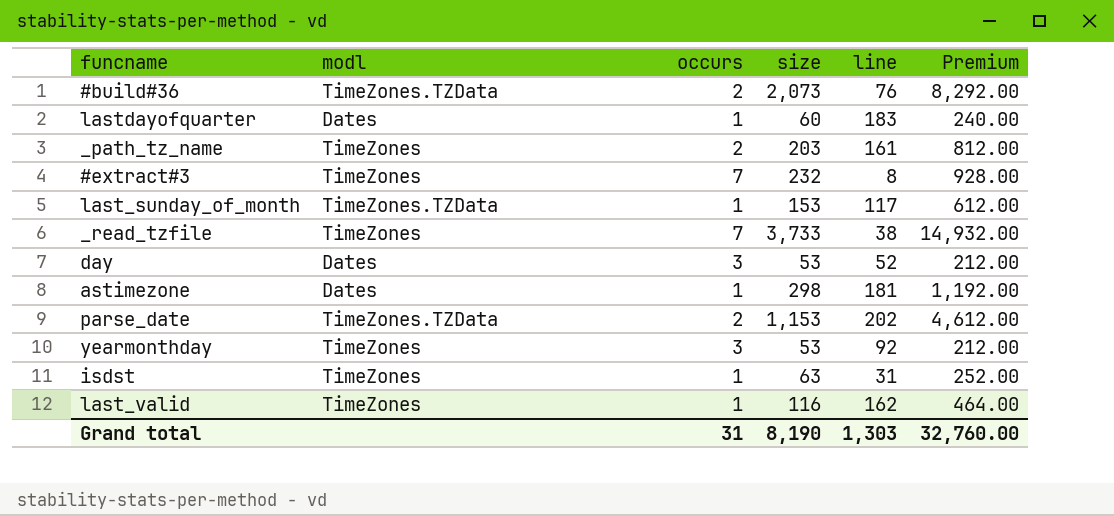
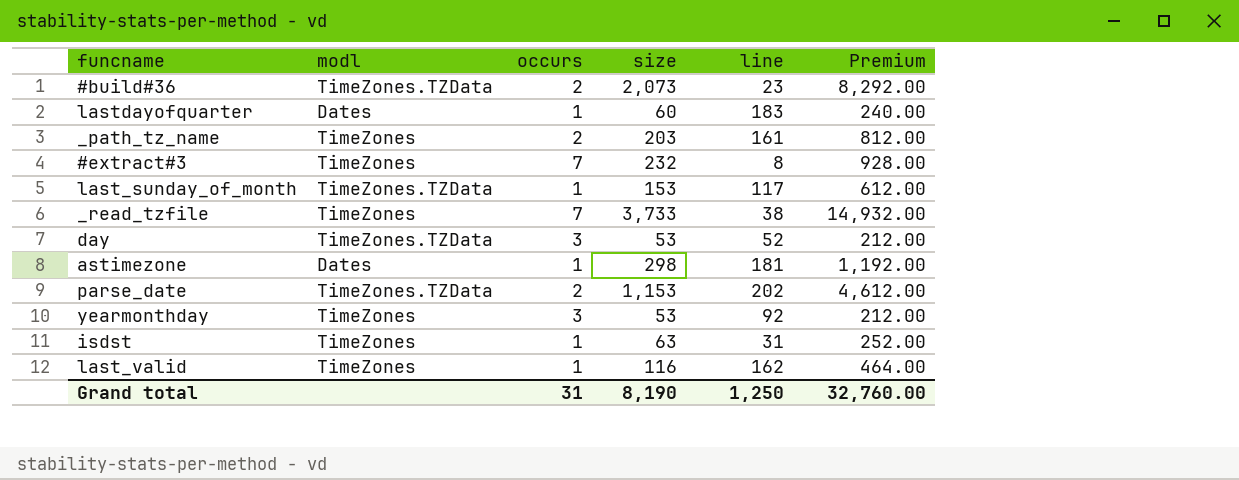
#build#36 | line: 76 -> 23
day | modl: Dates -> TimeZones.TZData
Grand total | line: 1,303 -> 1,250

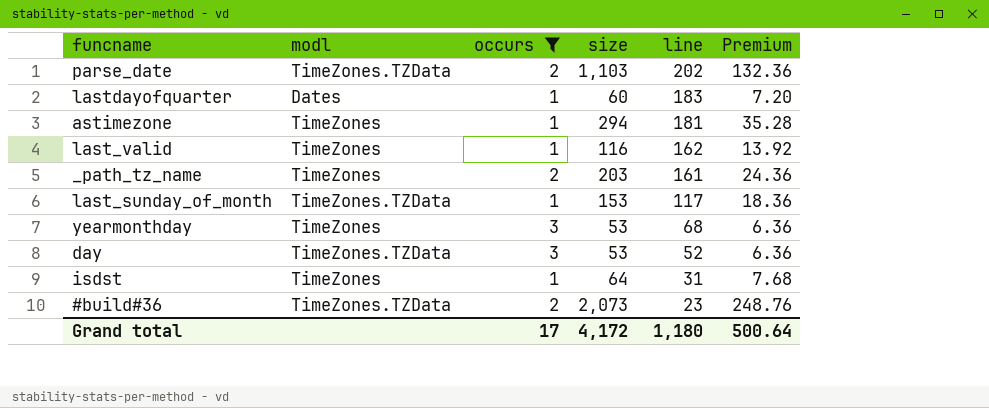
filter: none -> occurs != 7
row order: none -> line descending
column Premium | formula: [size] * 4 -> [size] * 0.12
parse_date | size: 1,153 -> 1,103
astimezone | modl: Dates -> TimeZones
astimezone | size: 298 -> 294
yearmonthday | line: 92 -> 68
isdst | size: 63 -> 64
Grand total | occurs: 31 -> 17
Grand total | size: 8,190 -> 4,172
Grand total | line: 1,250 -> 1,180
Grand total | Premium: 32,760.00 -> 500.64

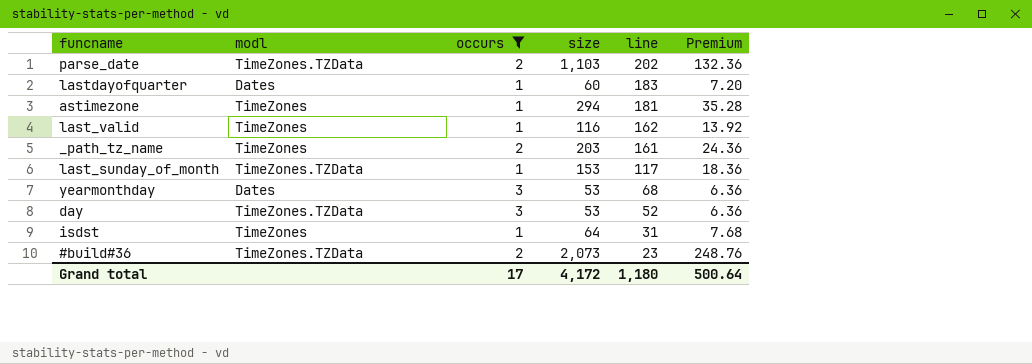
yearmonthday | modl: TimeZones -> Dates

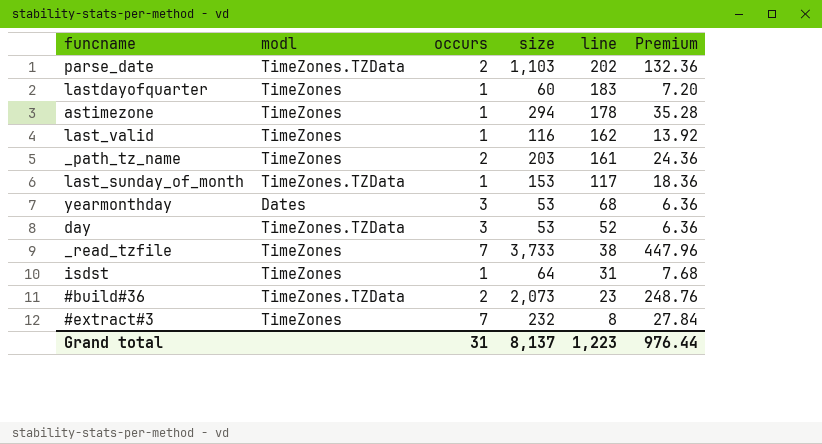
filter: occurs != 7 -> none
lastdayofquarter | modl: Dates -> TimeZones
astimezone | line: 181 -> 178
Grand total | occurs: 17 -> 31
Grand total | size: 4,172 -> 8,137
Grand total | line: 1,180 -> 1,223
Grand total | Premium: 500.64 -> 976.44

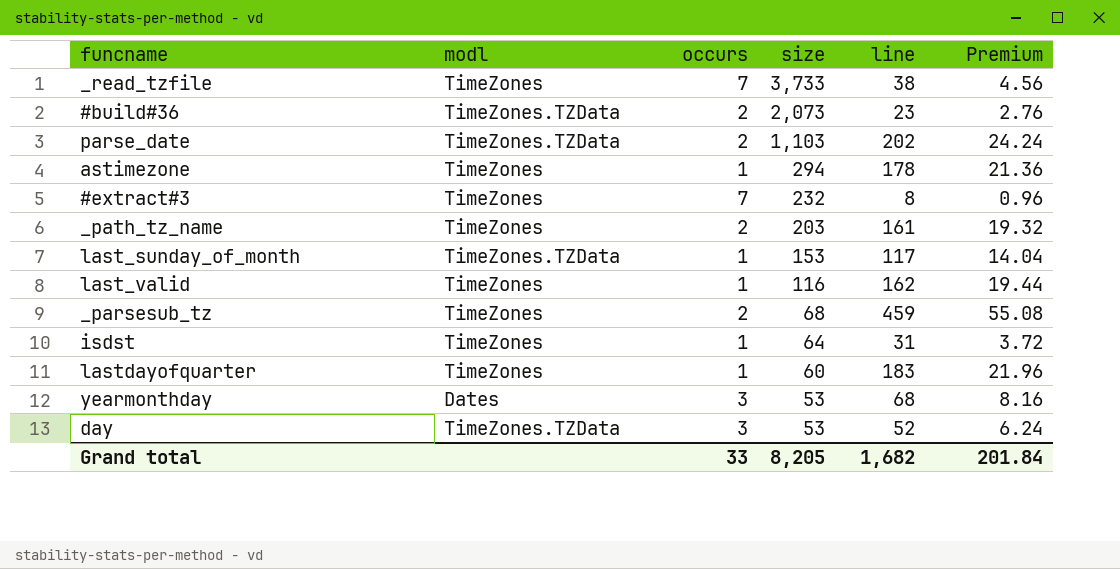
row order: line descending -> size descending
column Premium | formula: [size] * 0.12 -> [line] * 0.12
row _parsesub_tz: none -> TimeZones | 2 | 68 | 459 | 55.08
Grand total | occurs: 31 -> 33
Grand total | size: 8,137 -> 8,205
Grand total | line: 1,223 -> 1,682
Grand total | Premium: 976.44 -> 201.84

